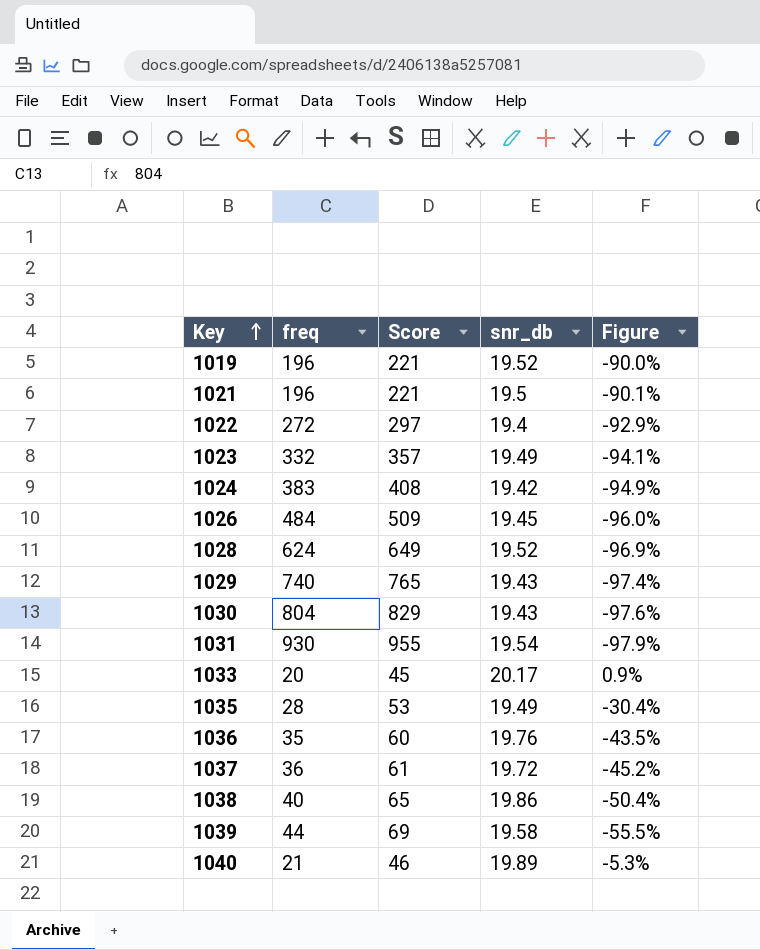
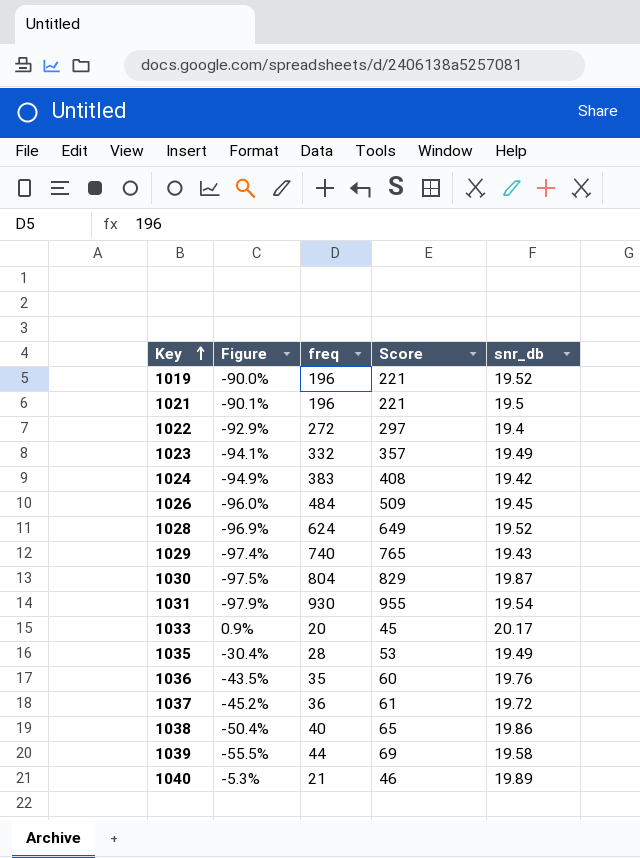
column Figure | position: 5 -> 2
1030 | Figure: -97.6% -> -97.5%
1030 | snr_db: 19.43 -> 19.87

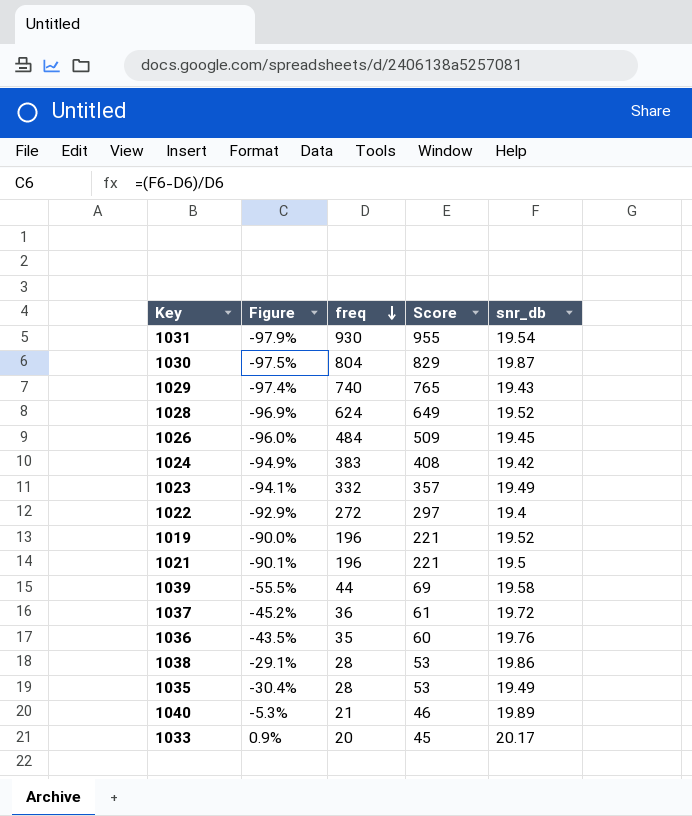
row order: Key ascending -> freq descending
1038 | Figure: -50.4% -> -29.1%
1038 | freq: 40 -> 28
1038 | Score: 65 -> 53

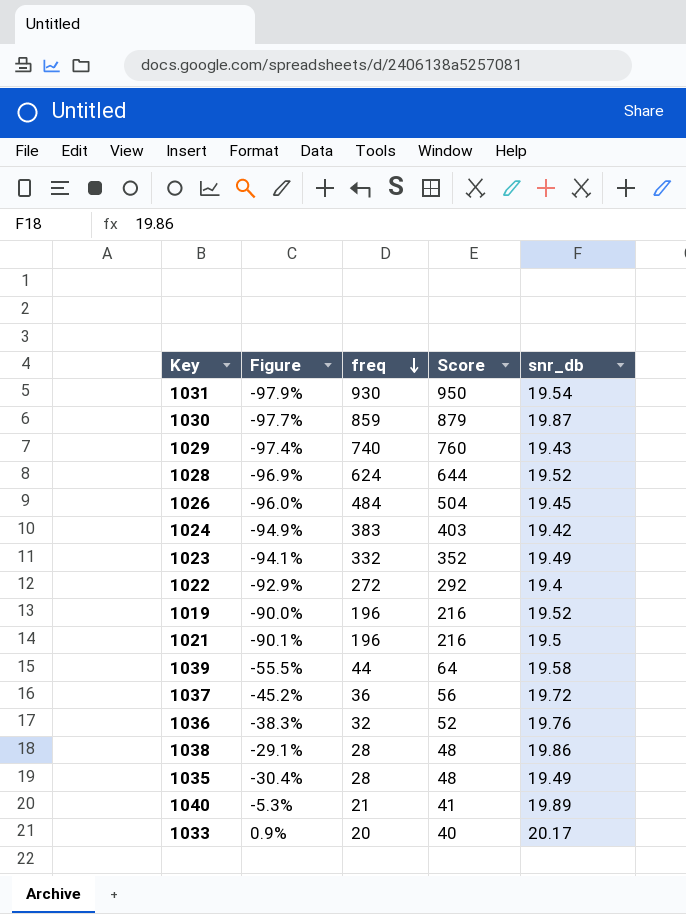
column Score | formula: [freq] + 25 -> [freq] + 20
1030 | Figure: -97.5% -> -97.7%
1030 | freq: 804 -> 859
1036 | Figure: -43.5% -> -38.3%
1036 | freq: 35 -> 32

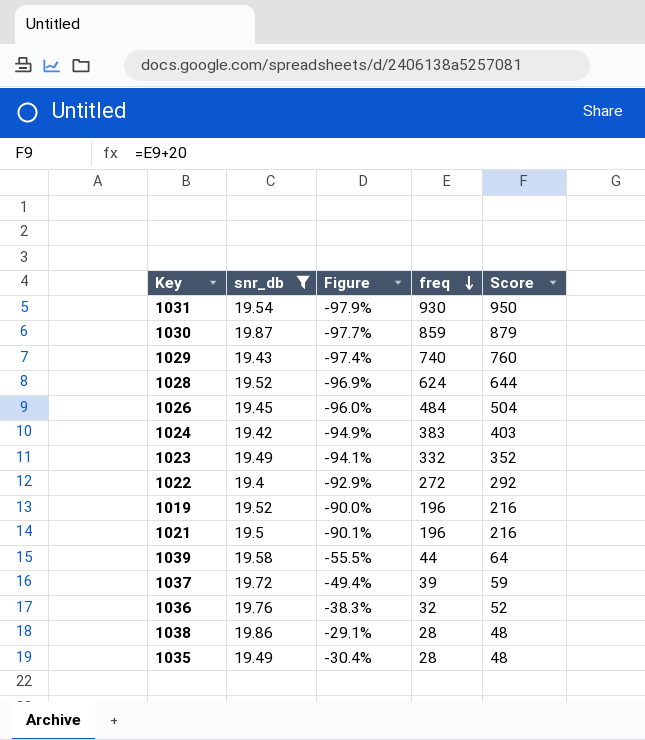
filter: none -> snr_db <= 19.87
column snr_db | position: 5 -> 2
1037 | Figure: -45.2% -> -49.4%
1037 | freq: 36 -> 39
1037 | Score: 56 -> 59

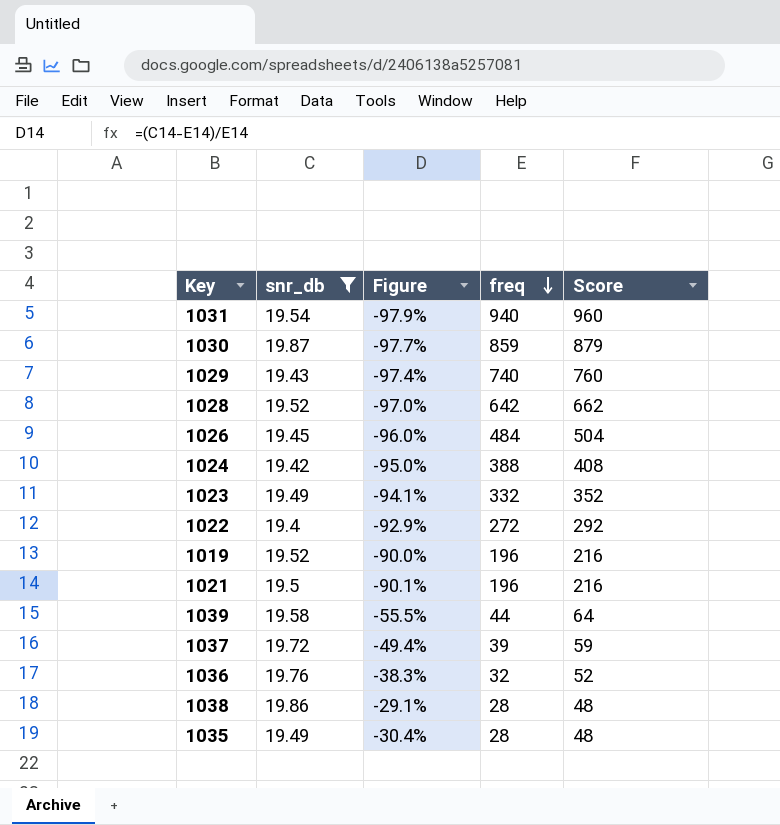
1031 | freq: 930 -> 940
1031 | Score: 950 -> 960
1028 | Figure: -96.9% -> -97.0%
1028 | freq: 624 -> 642
1028 | Score: 644 -> 662
1024 | Figure: -94.9% -> -95.0%
1024 | freq: 383 -> 388
1024 | Score: 403 -> 408

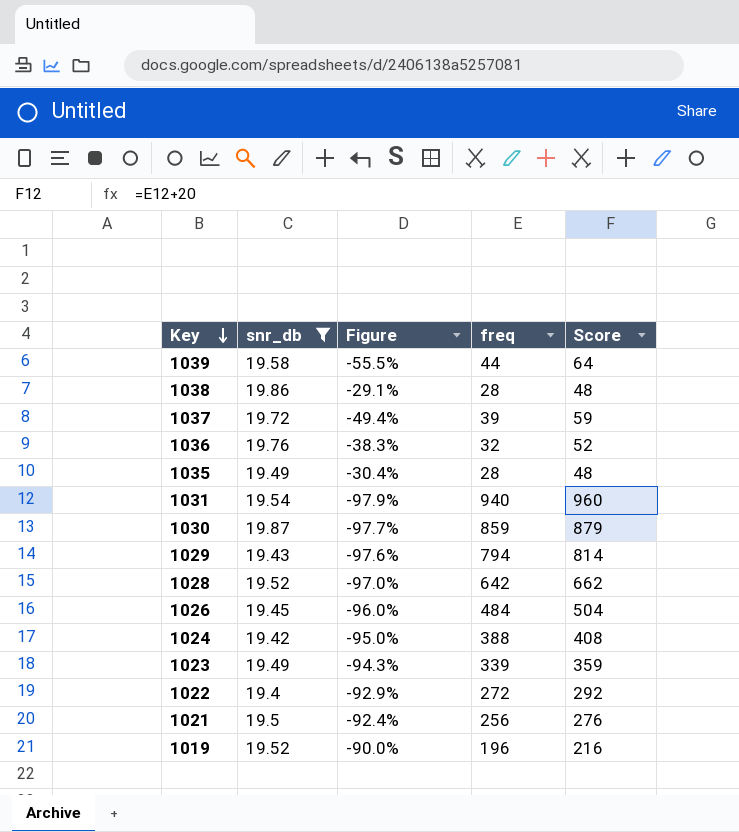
row order: freq descending -> Key descending
1029 | Figure: -97.4% -> -97.6%
1029 | freq: 740 -> 794
1029 | Score: 760 -> 814
1023 | Figure: -94.1% -> -94.3%
1023 | freq: 332 -> 339
1023 | Score: 352 -> 359
1021 | Figure: -90.1% -> -92.4%
1021 | freq: 196 -> 256
1021 | Score: 216 -> 276

